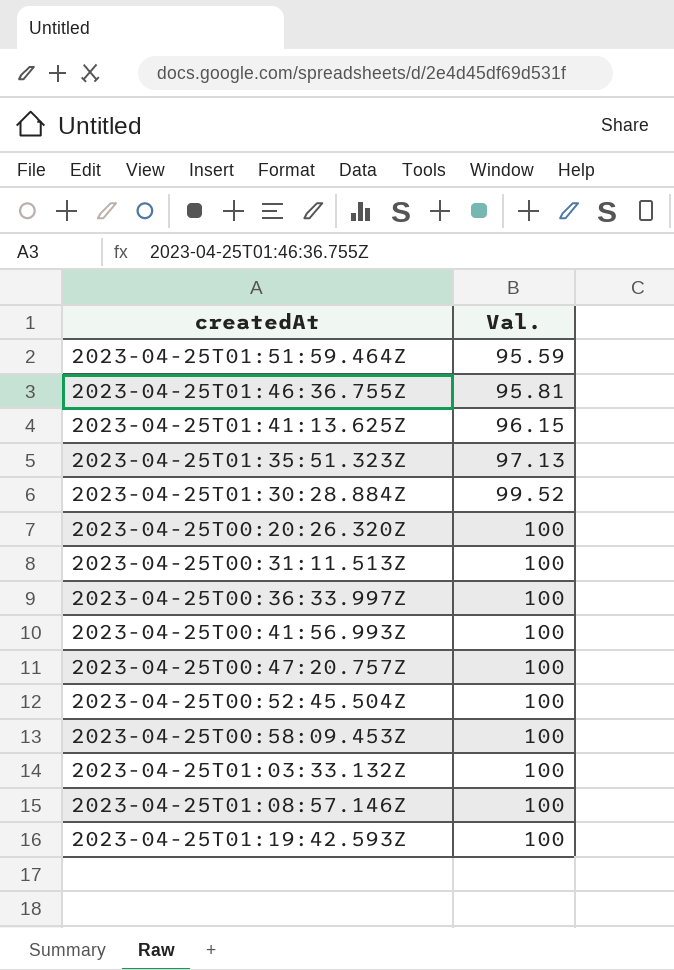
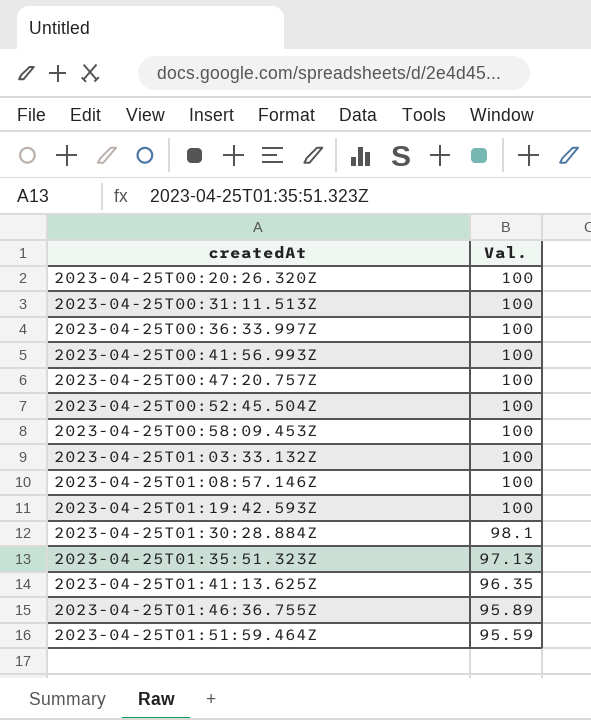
row order: Val. ascending -> createdAt ascending
2023-04-25T01:30:28.884Z | Val.: 99.52 -> 98.1
2023-04-25T01:41:13.625Z | Val.: 96.15 -> 96.35
2023-04-25T01:46:36.755Z | Val.: 95.81 -> 95.89

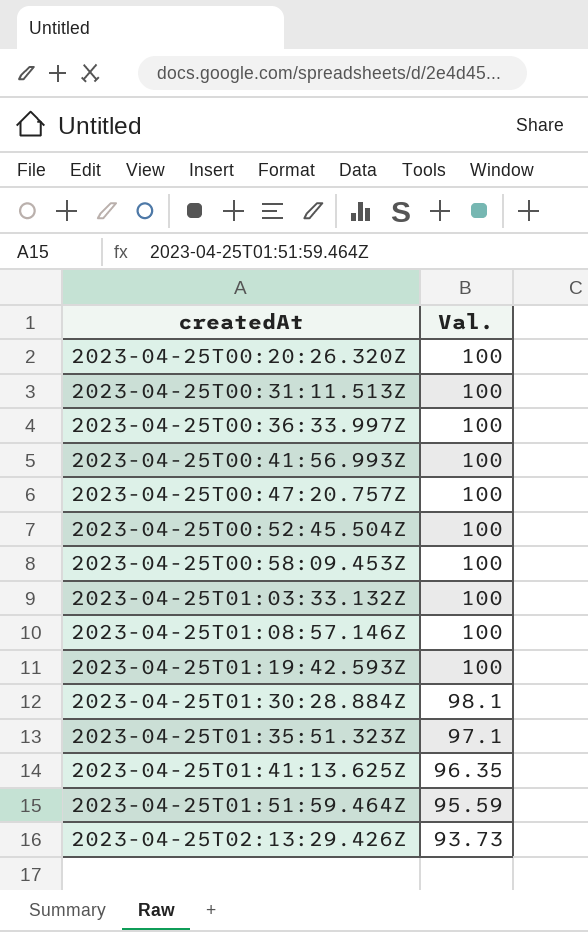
row 2023-04-25T01:46:36.755Z: 95.89 -> none
2023-04-25T01:35:51.323Z | Val.: 97.13 -> 97.1
row 2023-04-25T02:13:29.426Z: none -> 93.73

